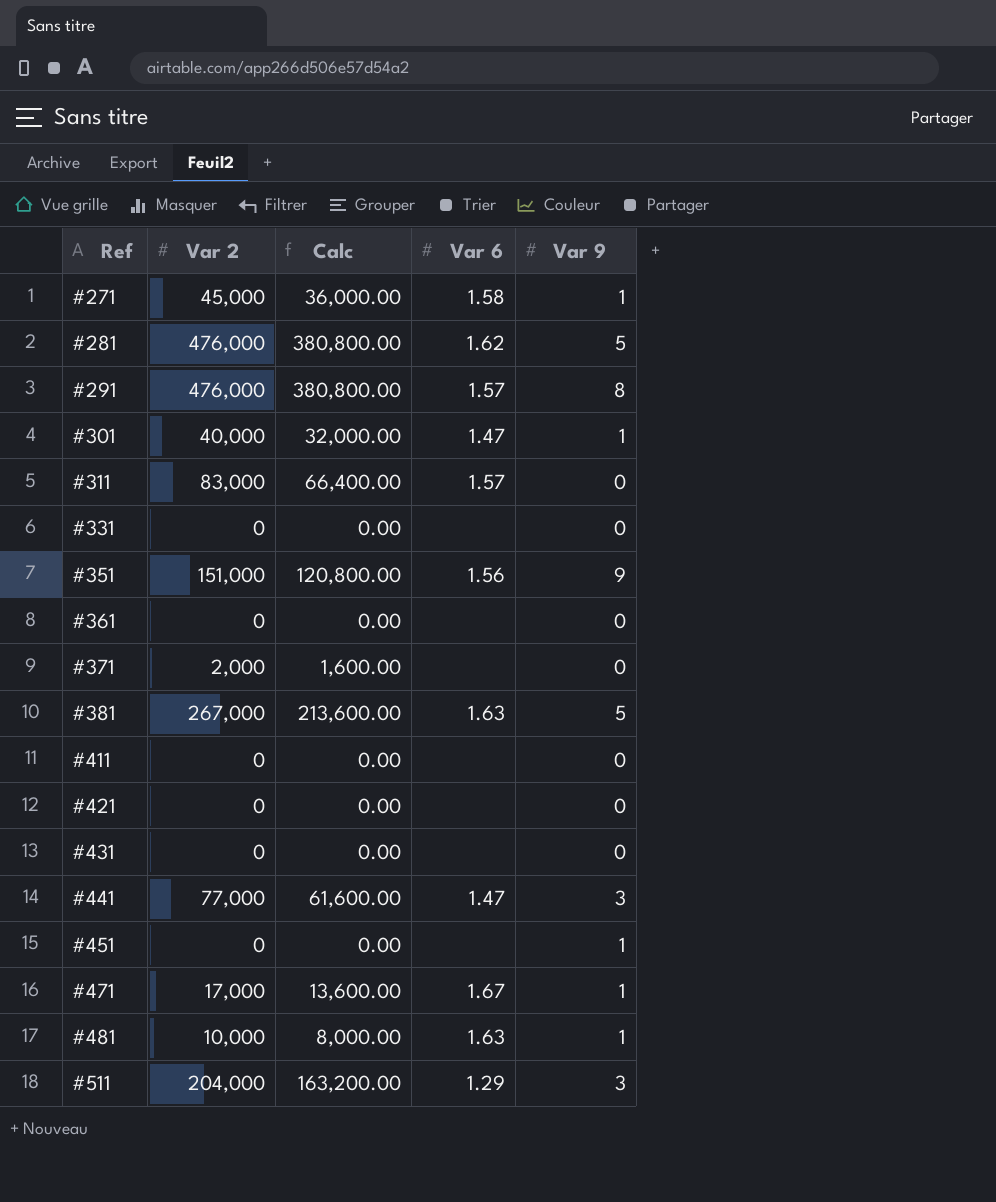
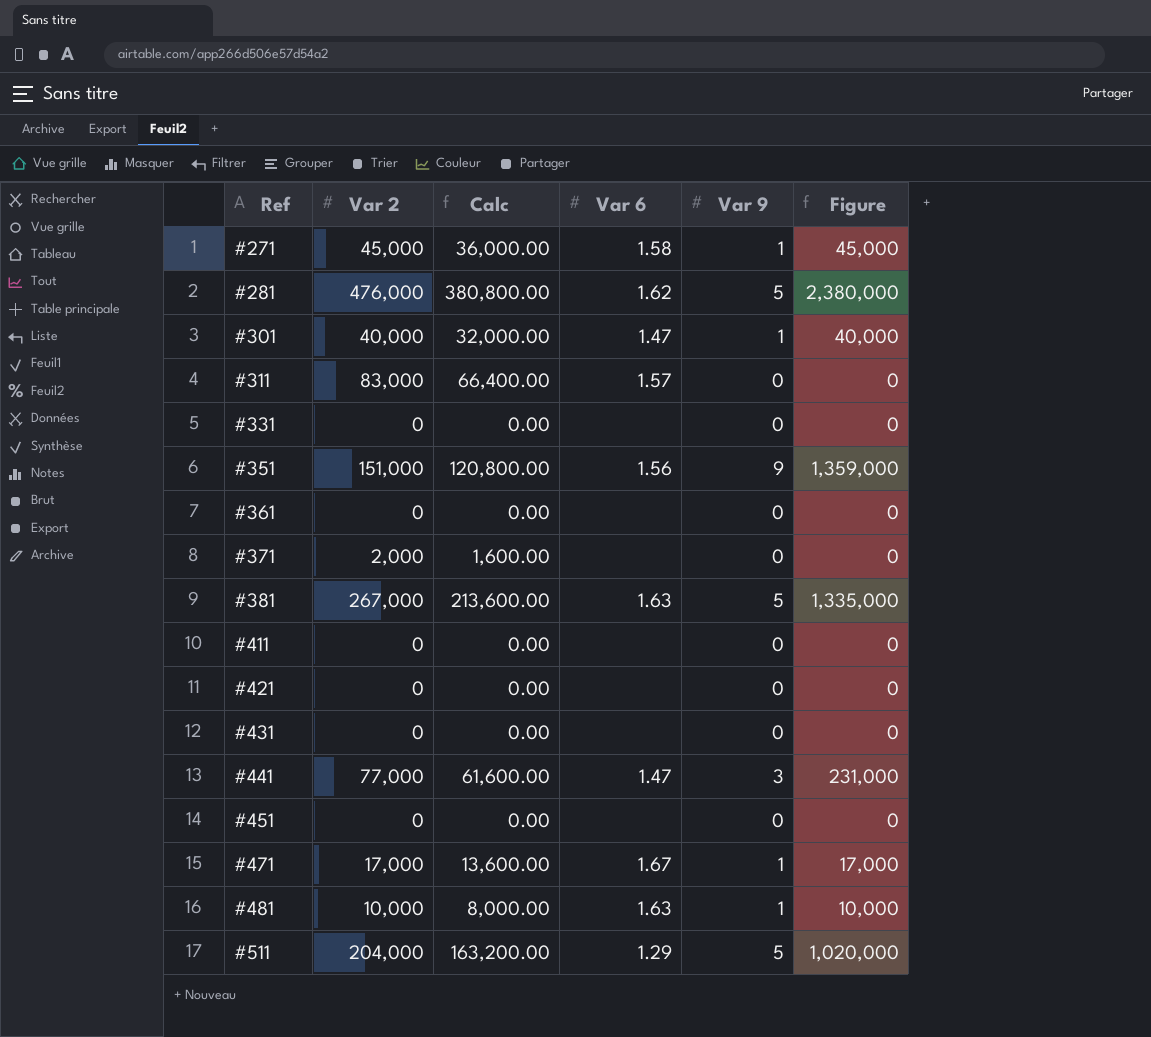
column Figure | formula: none -> [Var 2] * [Var 9]
row #291: 476,000 | 380,800.00 | 1.57 | 8 -> none
#451 | Var 9: 1 -> 0
#511 | Var 9: 3 -> 5

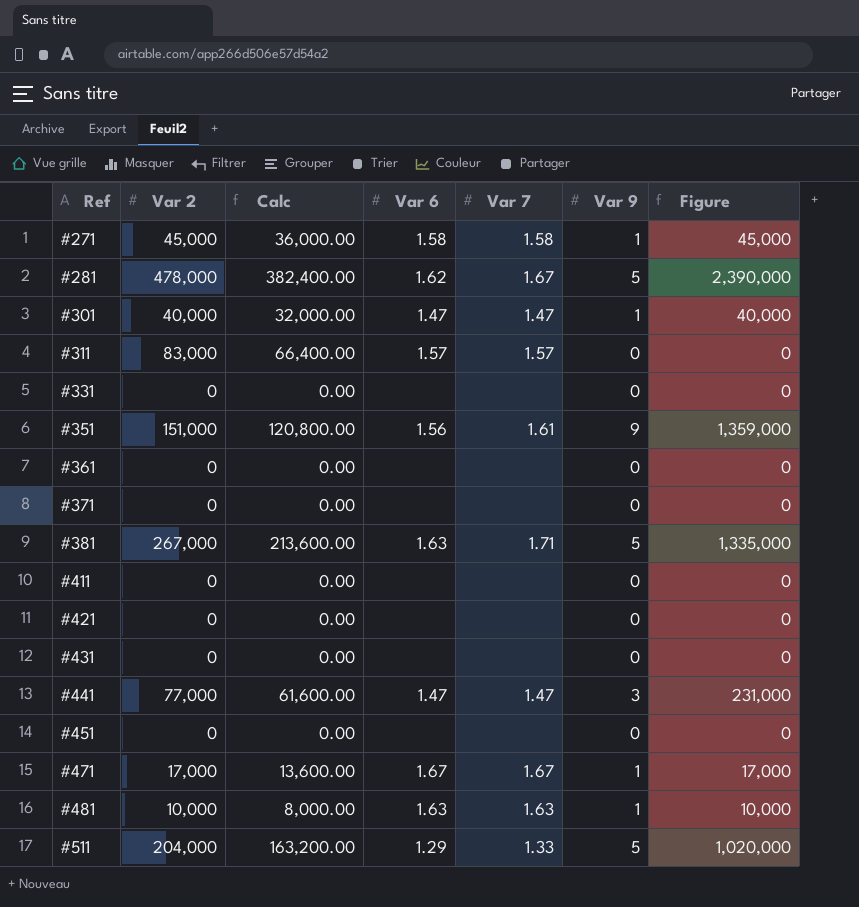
column Var 7 | position: none -> 5
#281 | Var 2: 476,000 -> 478,000
#281 | Calc: 380,800.00 -> 382,400.00
#281 | Figure: 2,380,000 -> 2,390,000
#371 | Var 2: 2,000 -> 0
#371 | Calc: 1,600.00 -> 0.00

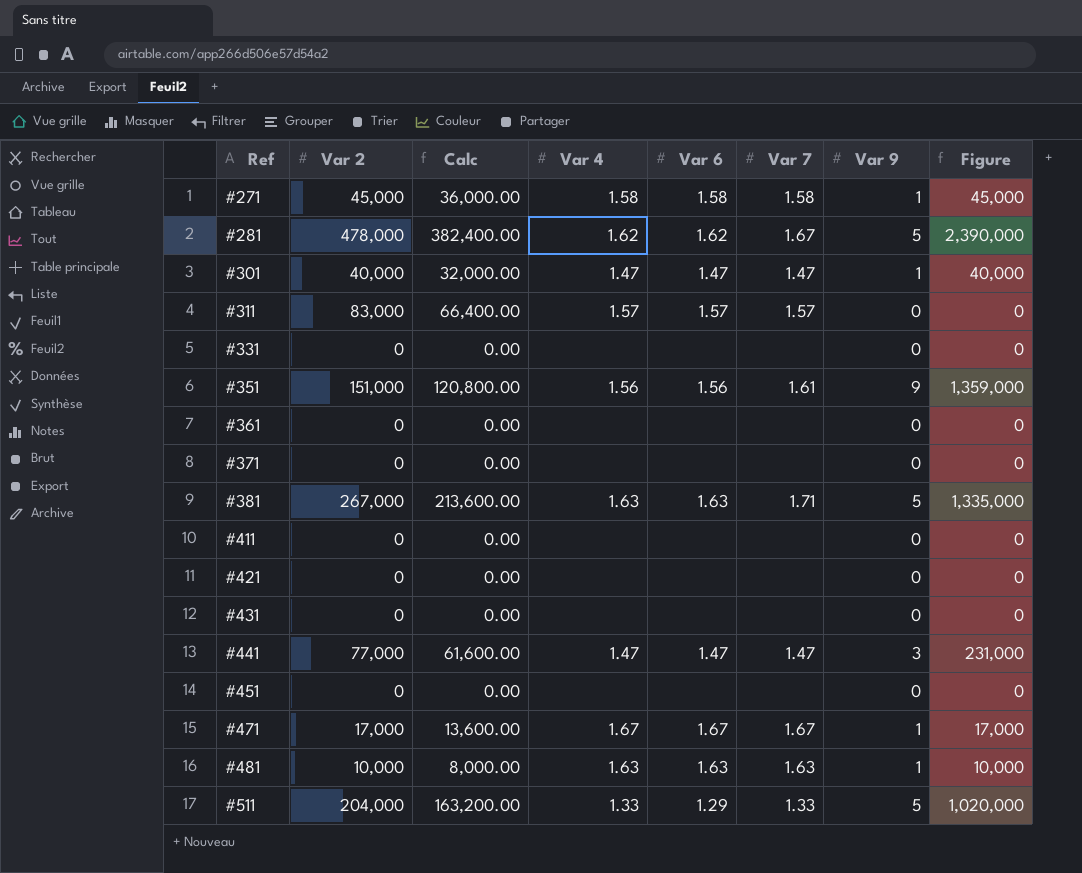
column Var 4 | position: none -> 4

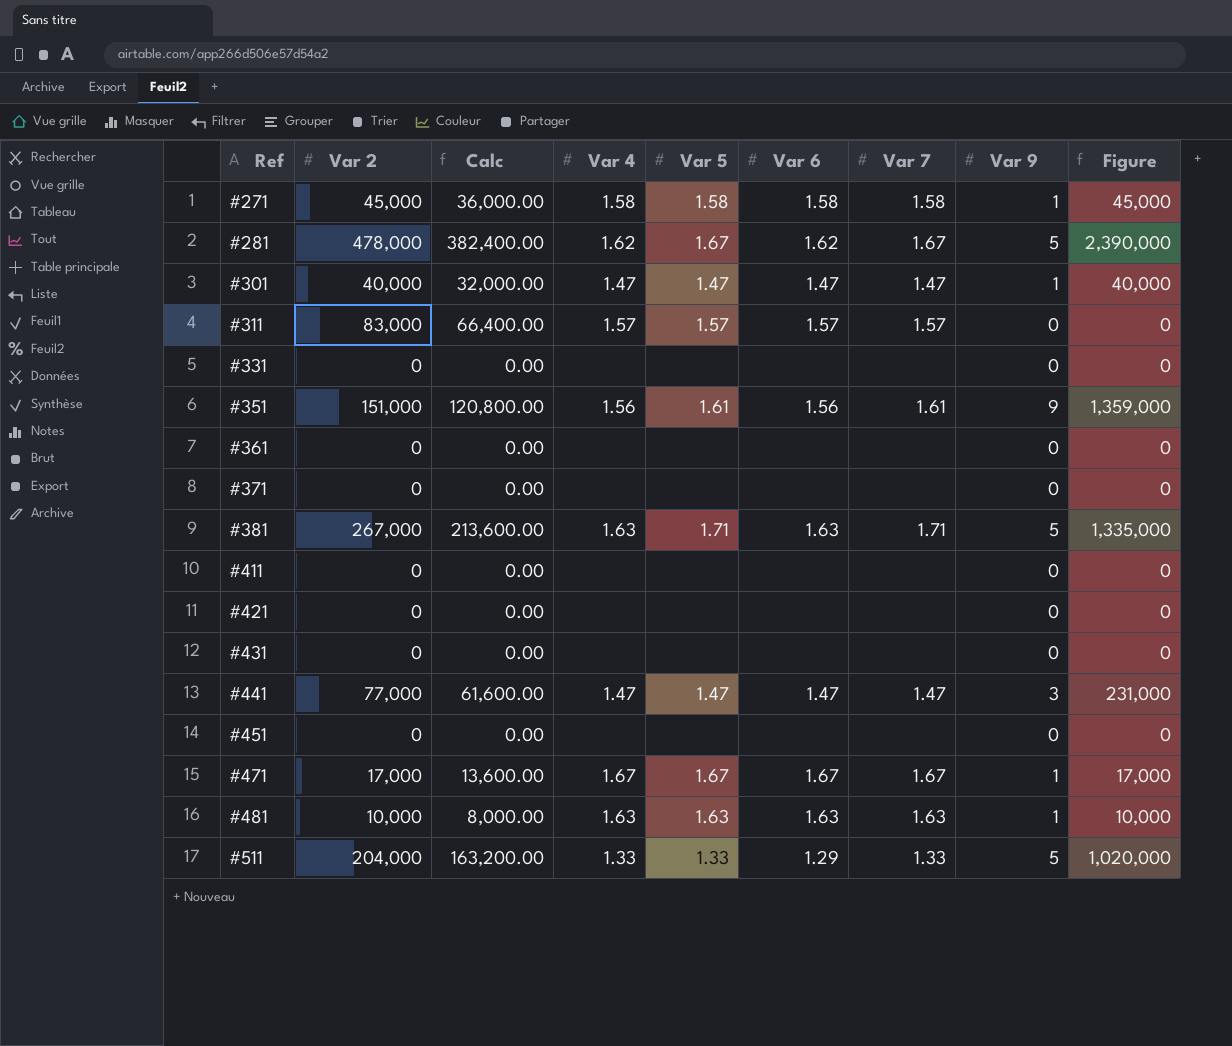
column Var 5 | position: none -> 5

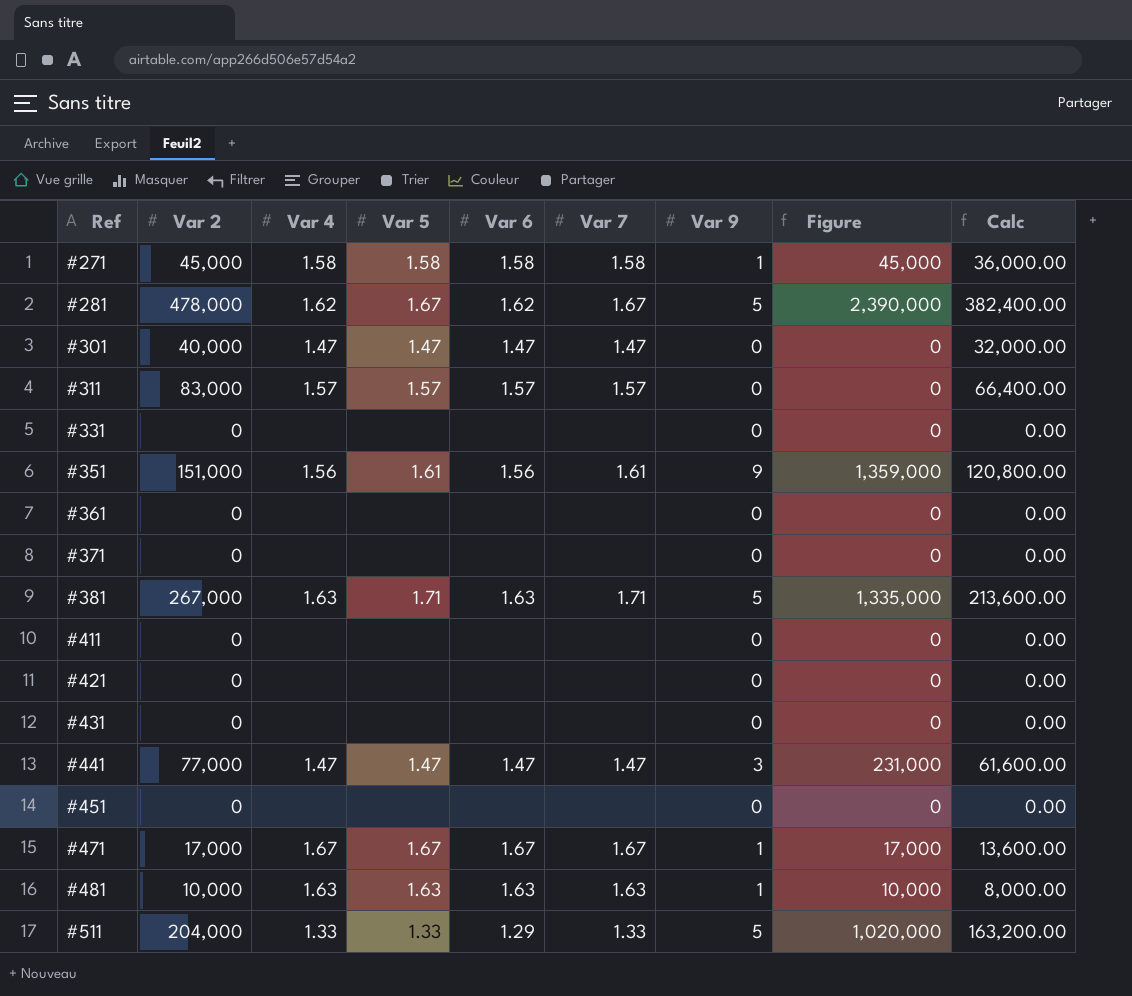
column Calc | position: 3 -> 9
#301 | Var 9: 1 -> 0
#301 | Figure: 40,000 -> 0

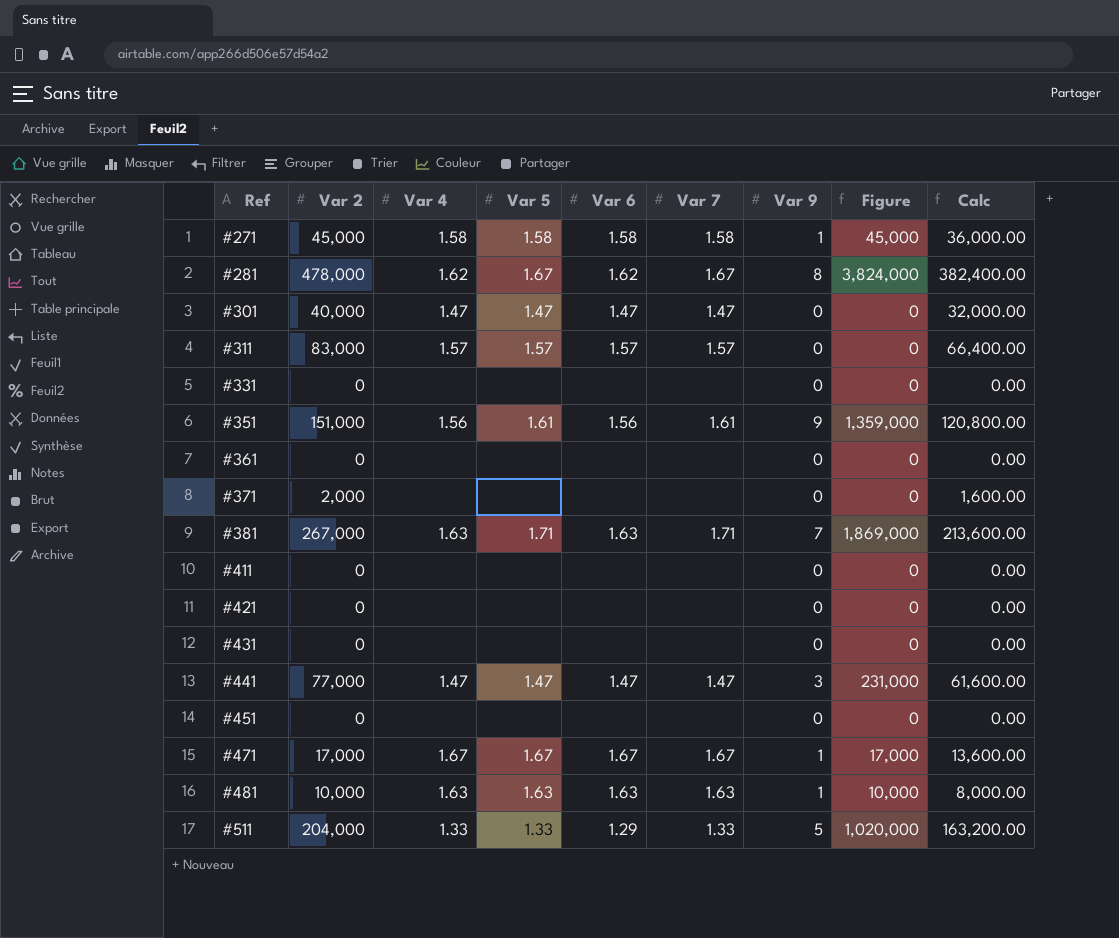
#281 | Var 9: 5 -> 8
#281 | Figure: 2,390,000 -> 3,824,000
#371 | Var 2: 0 -> 2,000
#371 | Calc: 0.00 -> 1,600.00
#381 | Var 9: 5 -> 7
#381 | Figure: 1,335,000 -> 1,869,000

